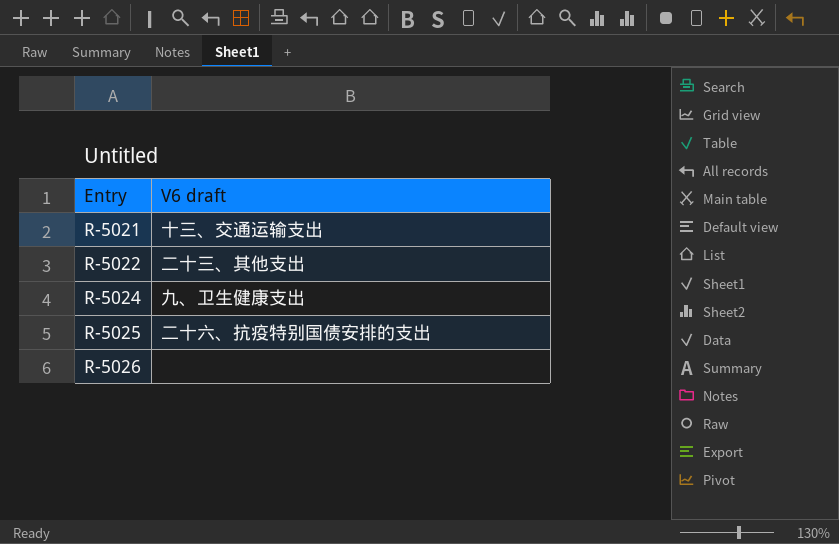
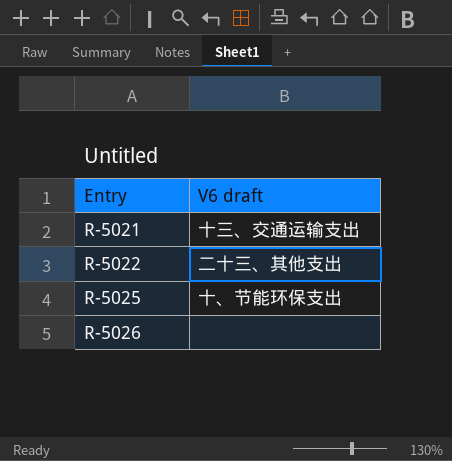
row R-5024: 九、卫生健康支出 -> none
R-5025 | V6 draft: 二十六、抗疫特别国债安排的支出 -> 十、节能环保支出

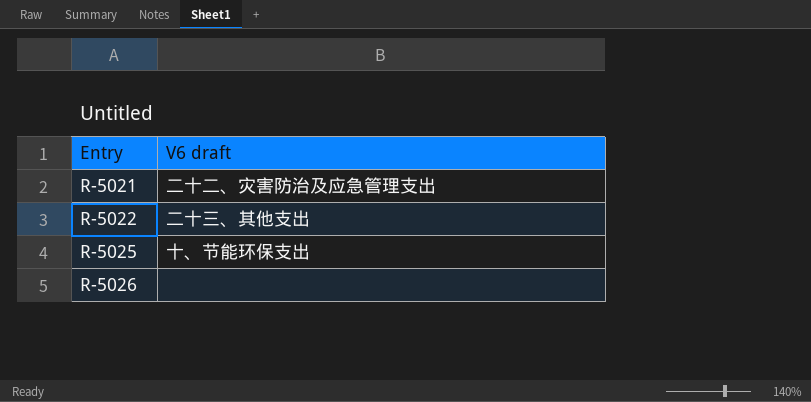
R-5021 | V6 draft: 十三、交通运输支出 -> 二十二、灾害防治及应急管理支出

